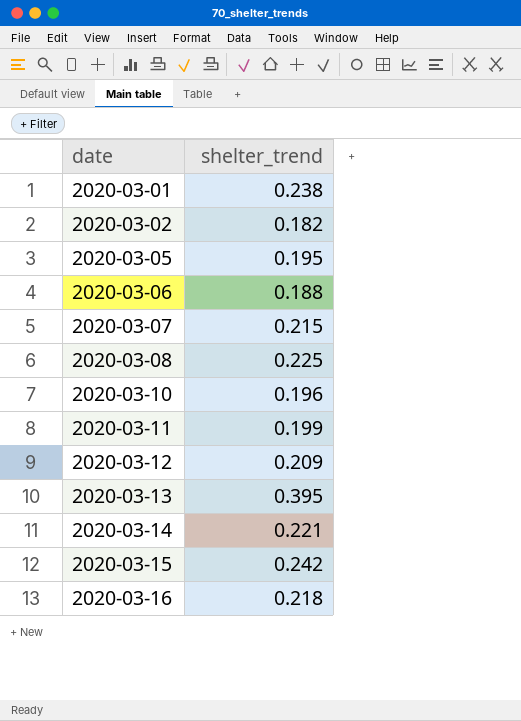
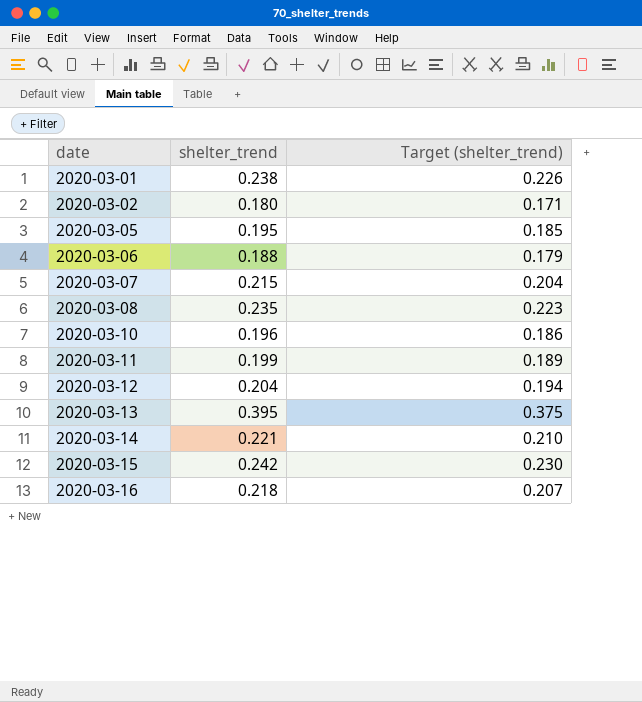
column Target (shelter_trend) | formula: none -> [shelter_trend] * 0.95
2020-03-02 | shelter_trend: 0.182 -> 0.180
2020-03-08 | shelter_trend: 0.225 -> 0.235
2020-03-12 | shelter_trend: 0.209 -> 0.204

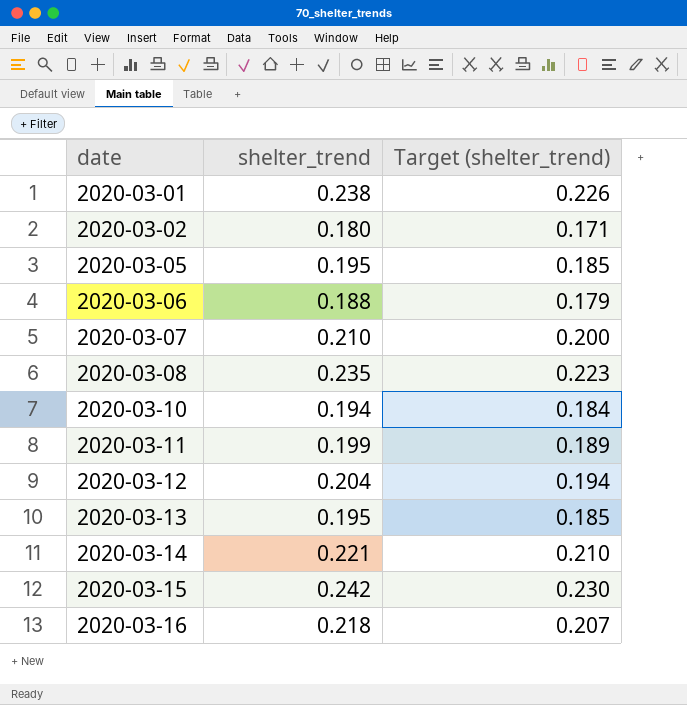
2020-03-07 | shelter_trend: 0.215 -> 0.210
2020-03-07 | Target (shelter_trend): 0.204 -> 0.200
2020-03-10 | shelter_trend: 0.196 -> 0.194
2020-03-10 | Target (shelter_trend): 0.186 -> 0.184
2020-03-13 | shelter_trend: 0.395 -> 0.195
2020-03-13 | Target (shelter_trend): 0.375 -> 0.185

